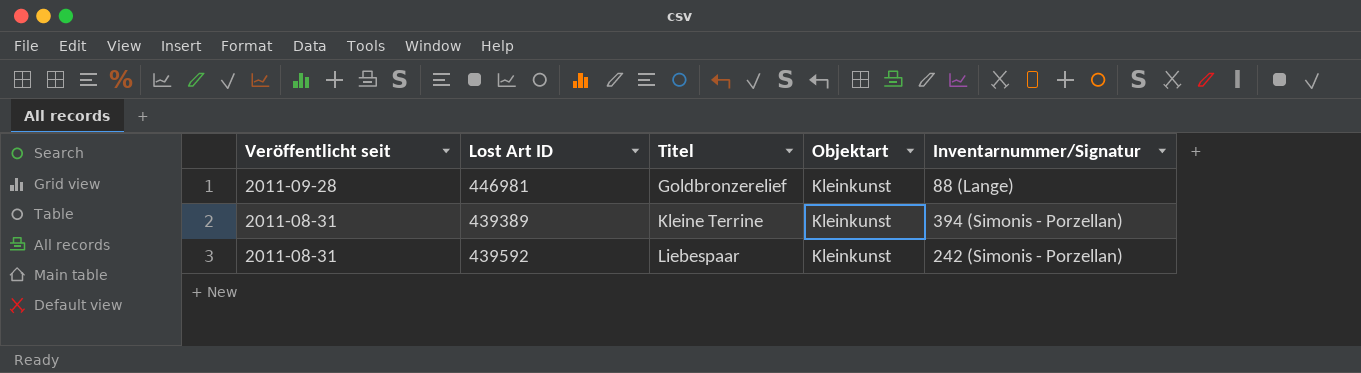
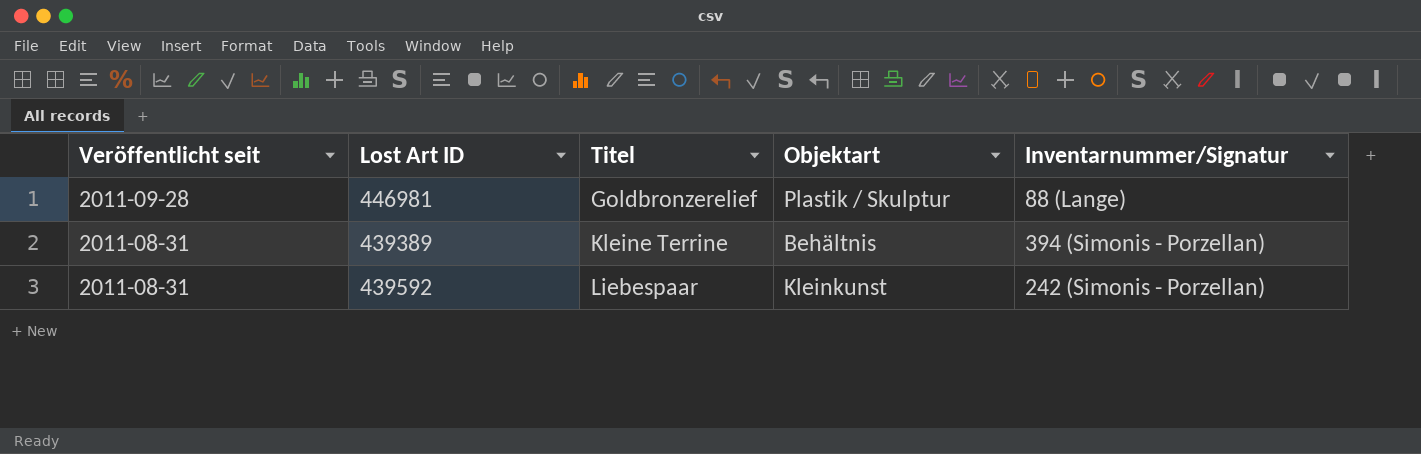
446981 | Objektart: Kleinkunst -> Plastik / Skulptur
439389 | Objektart: Kleinkunst -> Behältnis

